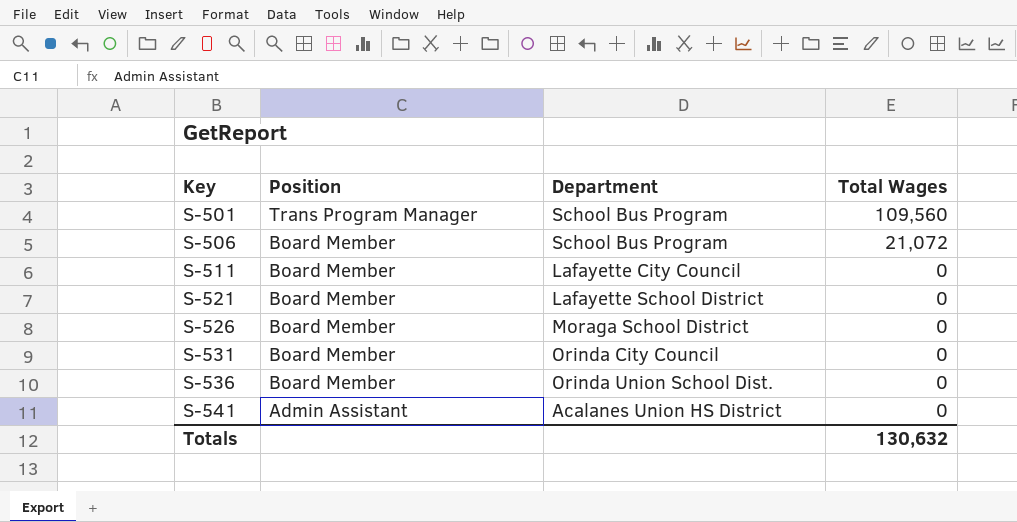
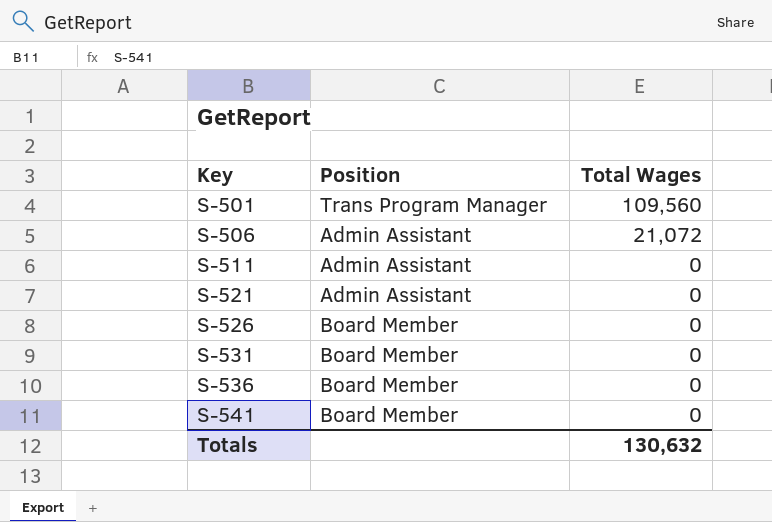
column Department | position: 3 -> none
S-506 | Position: Board Member -> Admin Assistant
S-511 | Position: Board Member -> Admin Assistant
S-521 | Position: Board Member -> Admin Assistant
S-541 | Position: Admin Assistant -> Board Member

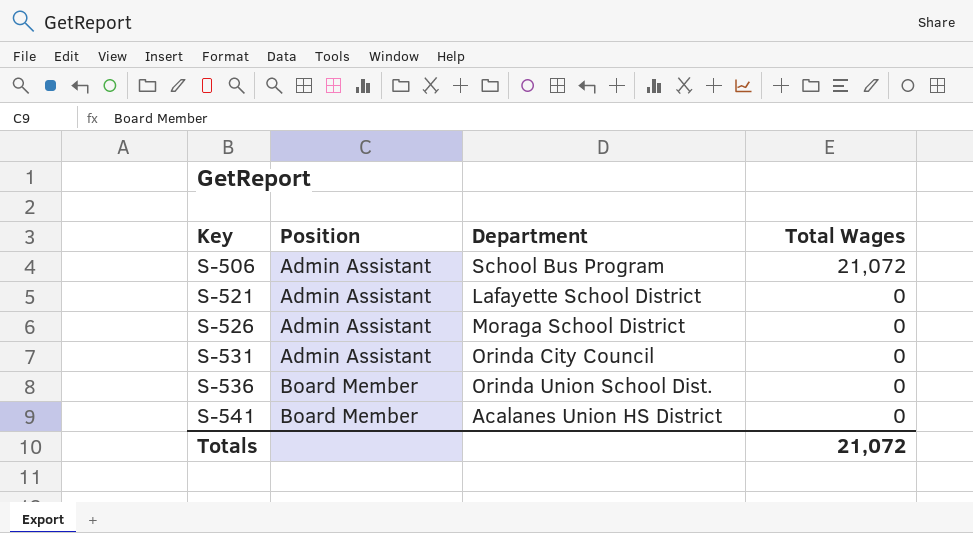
column Department | position: none -> 3
row S-501: Trans Program Manager | 109,560 -> none
row S-511: Admin Assistant | 0 -> none
S-526 | Position: Board Member -> Admin Assistant
S-531 | Position: Board Member -> Admin Assistant
Totals | Total Wages: 130,632 -> 21,072

